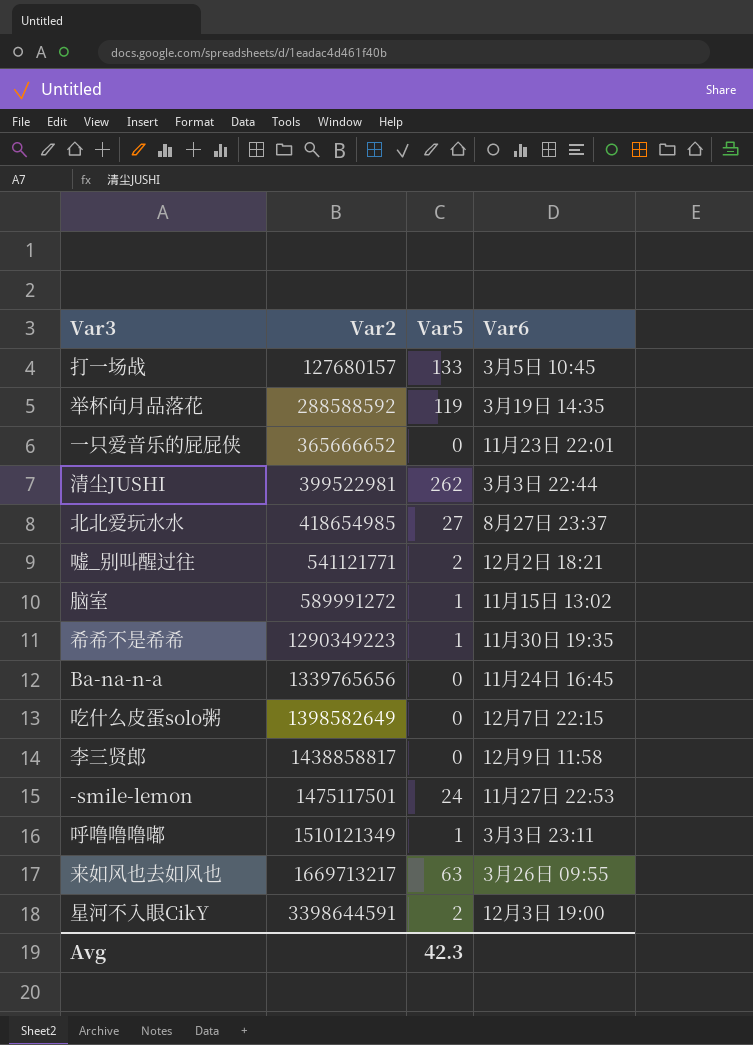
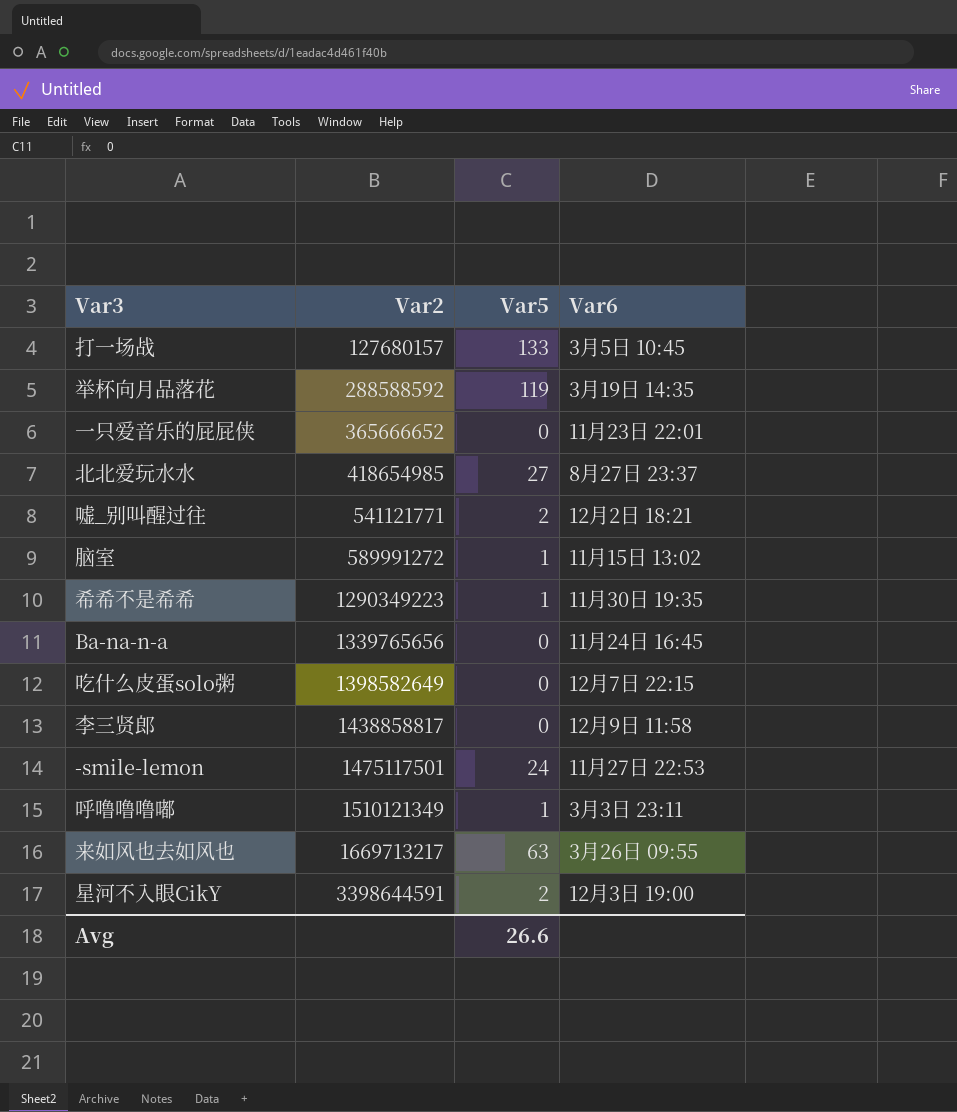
row 清尘JUSHI: 399522981 | 262 | 3月3日 22:44 -> none
Avg | Var5: 42.3 -> 26.6

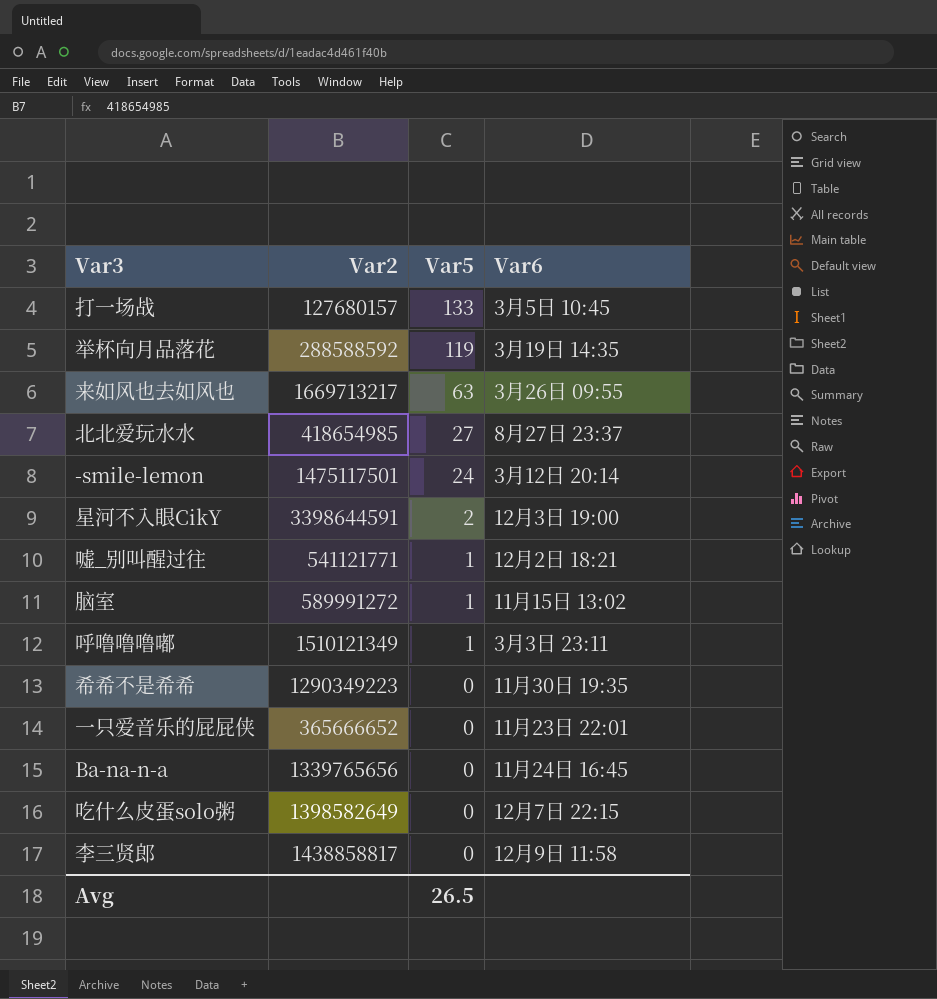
row order: Var2 ascending -> Var5 descending
-smile-lemon | Var6: 11月27日 22:53 -> 3月12日 20:14
嘘_别叫醒过往 | Var5: 2 -> 1
希希不是希希 | Var5: 1 -> 0
Avg | Var5: 26.6 -> 26.5

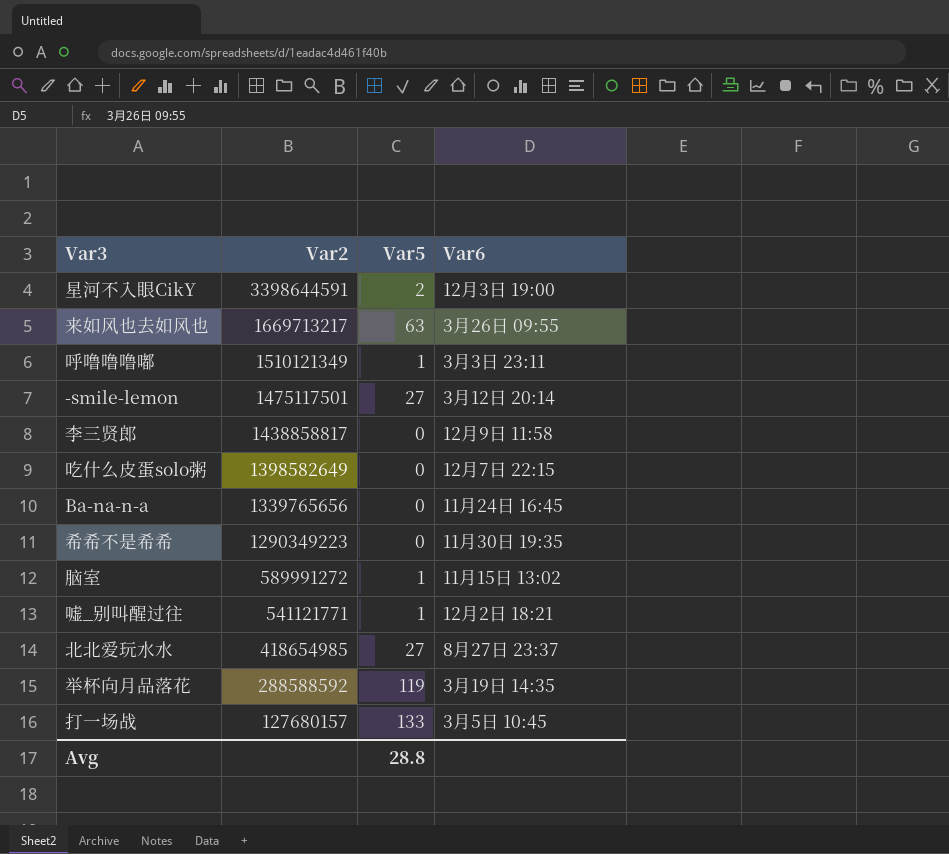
row order: Var5 descending -> Var2 descending
row 一只爱音乐的屁屁侠: 365666652 | 0 | 11月23日 22:01 -> none
-smile-lemon | Var5: 24 -> 27
Avg | Var5: 26.5 -> 28.8

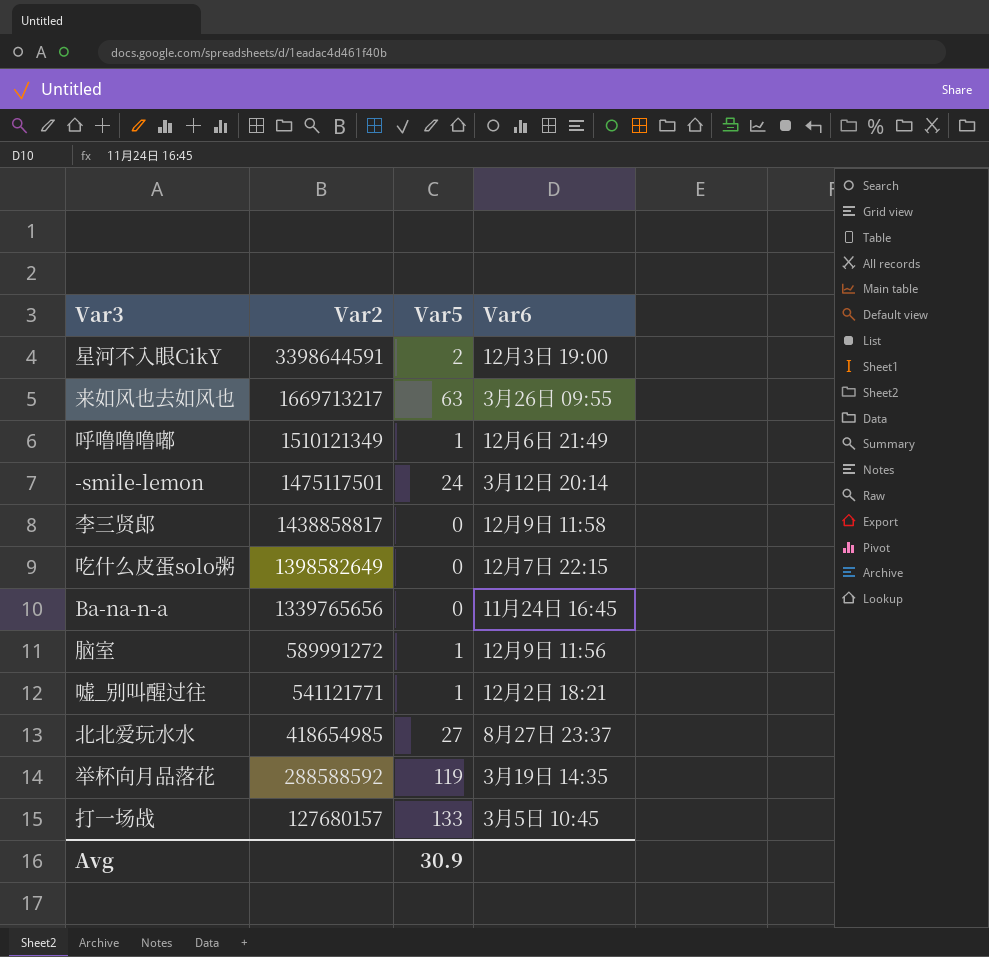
row 希希不是希希: 1290349223 | 0 | 11月30日 19:35 -> none
呼噜噜噜嘟 | Var6: 3月3日 23:11 -> 12月6日 21:49
-smile-lemon | Var5: 27 -> 24
脑室 | Var6: 11月15日 13:02 -> 12月9日 11:56
Avg | Var5: 28.8 -> 30.9

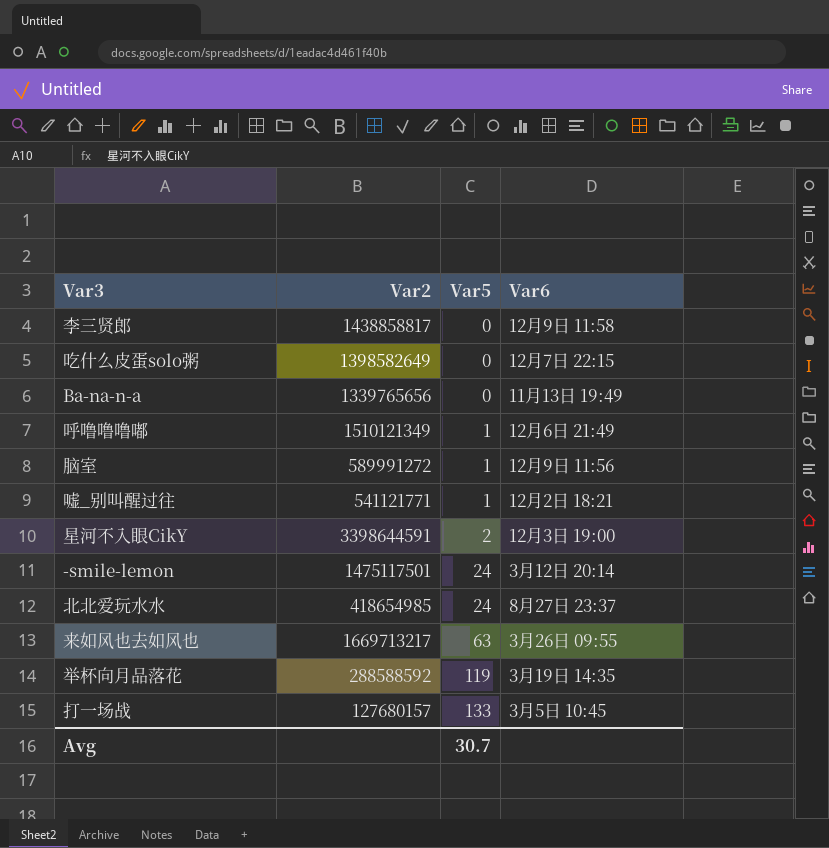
row order: Var2 descending -> Var5 ascending
Ba-na-n-a | Var6: 11月24日 16:45 -> 11月13日 19:49
北北爱玩水水 | Var5: 27 -> 24
Avg | Var5: 30.9 -> 30.7

